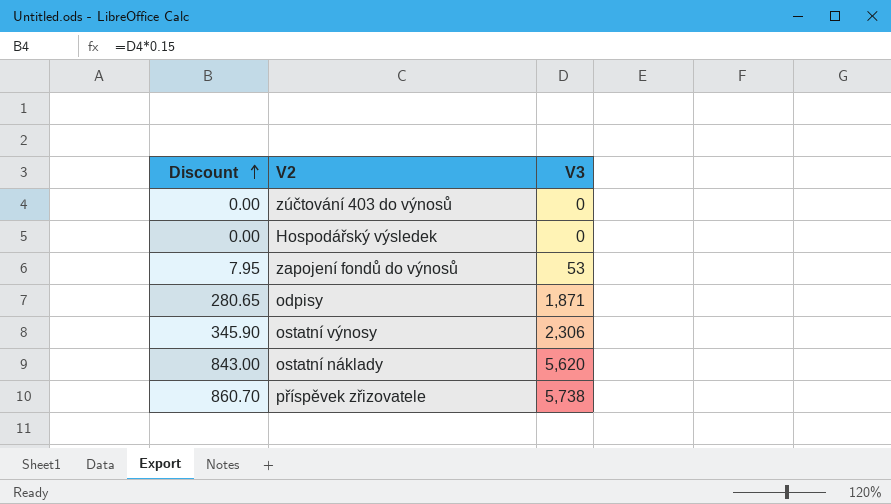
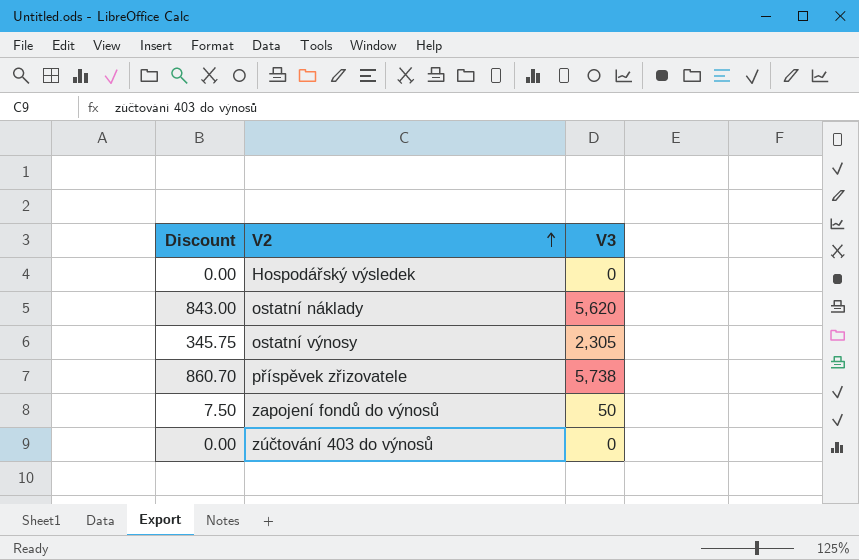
row order: Discount ascending -> V2 ascending
row odpisy: 280.65 | 1,871 -> none
ostatní výnosy | Discount: 345.90 -> 345.75
ostatní výnosy | V3: 2,306 -> 2,305
zapojení fondů do výnosů | Discount: 7.95 -> 7.50
zapojení fondů do výnosů | V3: 53 -> 50

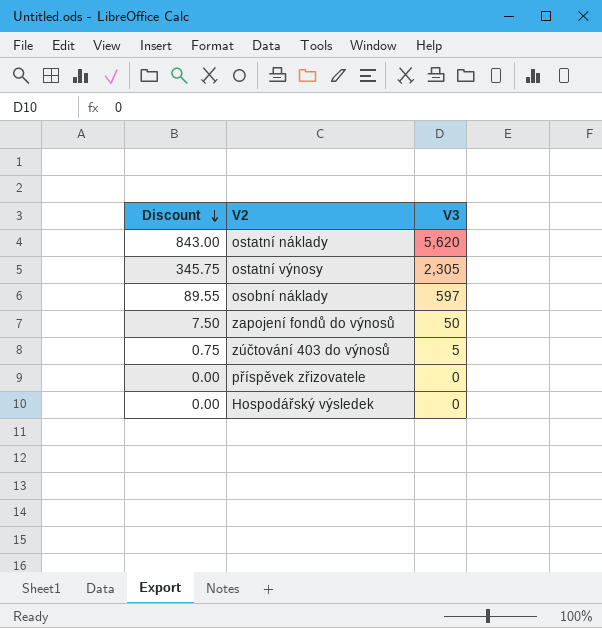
row order: V2 ascending -> Discount descending
row osobní náklady: none -> 89.55 | 597
zúčtování 403 do výnosů | Discount: 0.00 -> 0.75
zúčtování 403 do výnosů | V3: 0 -> 5
příspěvek zřizovatele | Discount: 860.70 -> 0.00
příspěvek zřizovatele | V3: 5,738 -> 0

